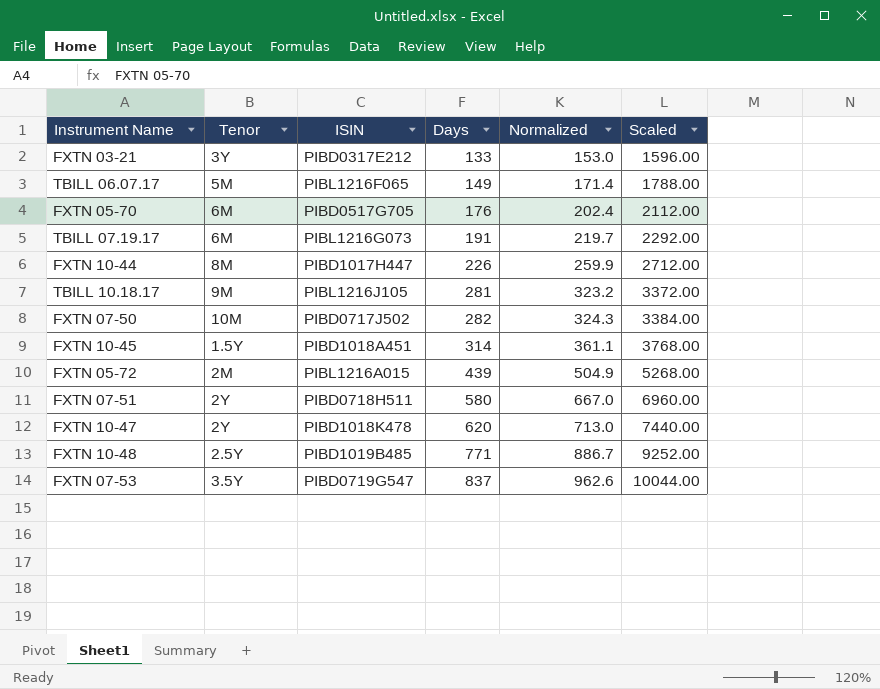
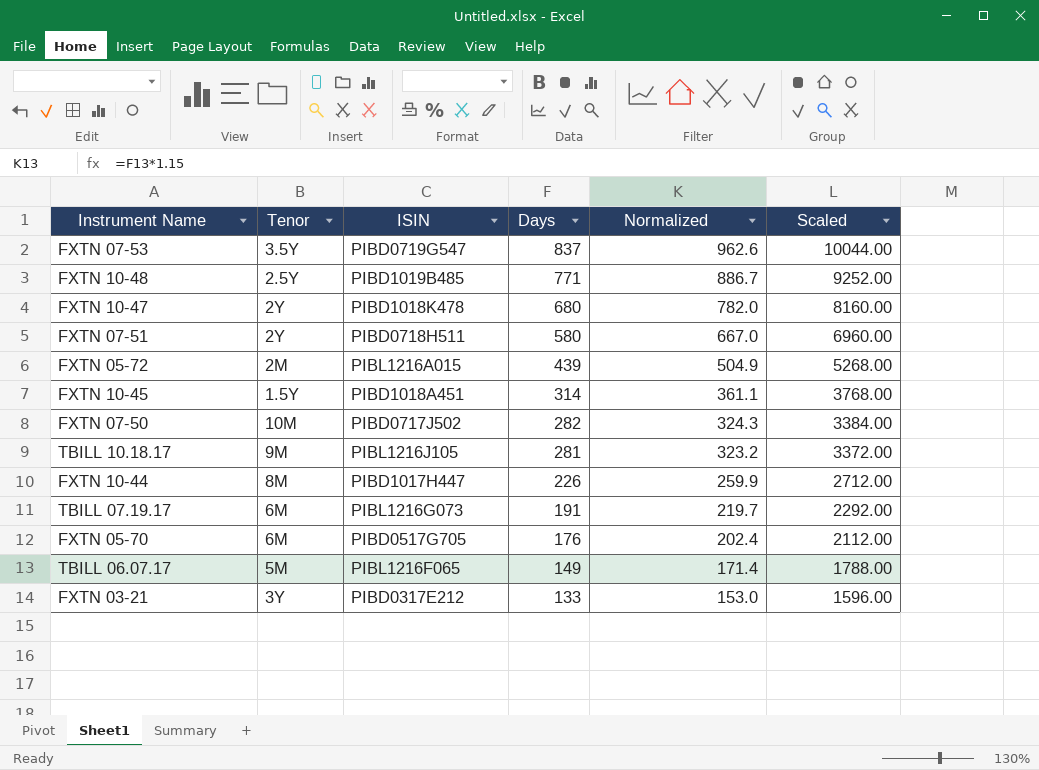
row order: Days ascending -> Days descending
FXTN 10-47 | Days: 620 -> 680
FXTN 10-47 | Normalized: 713.0 -> 782.0
FXTN 10-47 | Scaled: 7440.00 -> 8160.00

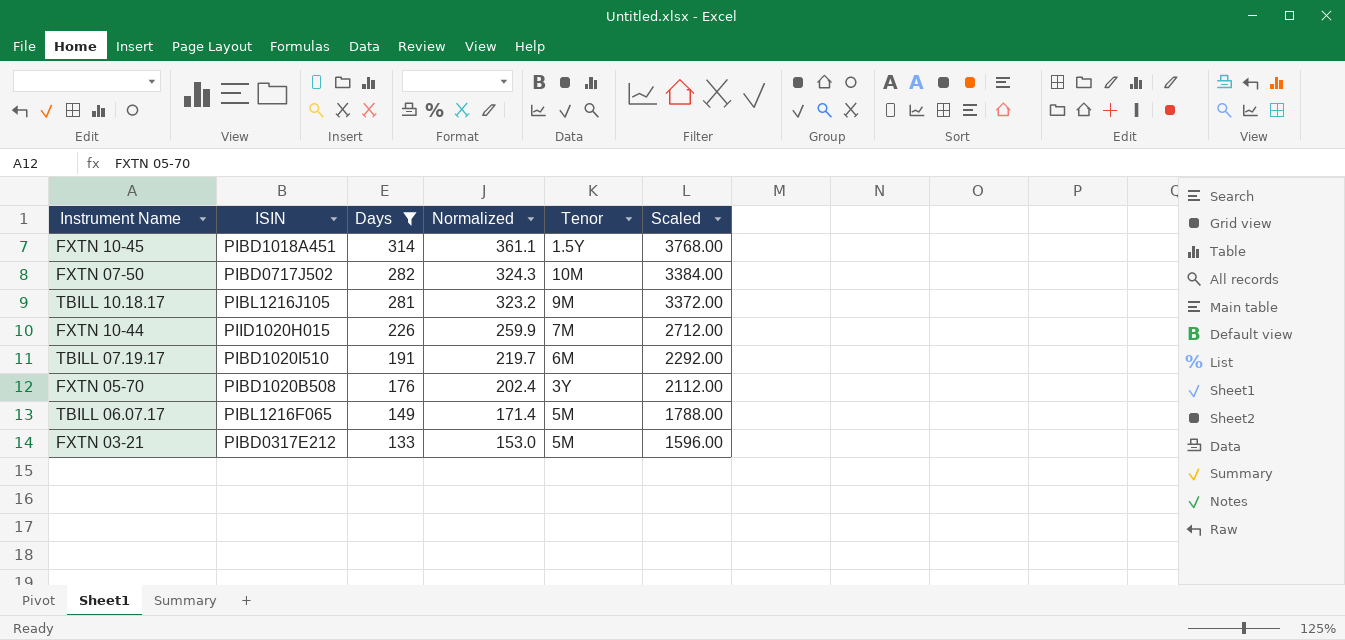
filter: none -> Days <= 314
column Tenor | position: 2 -> 5
FXTN 10-44 | ISIN: PIBD1017H447 -> PIID1020H015
FXTN 10-44 | Tenor: 8M -> 7M
TBILL 07.19.17 | ISIN: PIBL1216G073 -> PIBD1020I510
FXTN 05-70 | ISIN: PIBD0517G705 -> PIBD1020B508
FXTN 05-70 | Tenor: 6M -> 3Y
FXTN 03-21 | Tenor: 3Y -> 5M

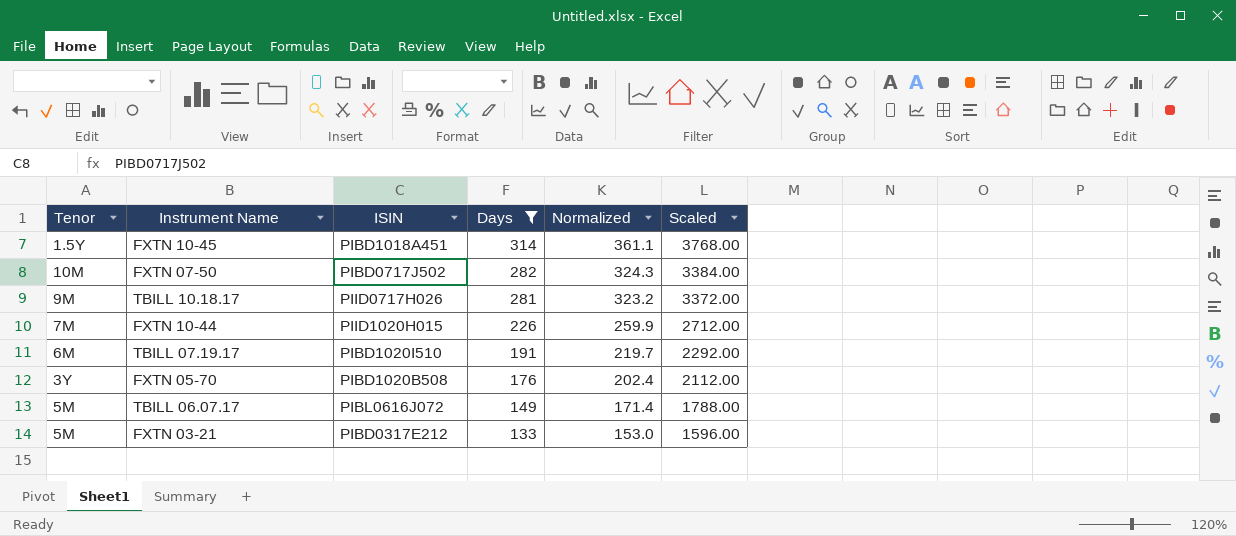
column Tenor | position: 5 -> 1
TBILL 10.18.17 | ISIN: PIBL1216J105 -> PIID0717H026
TBILL 06.07.17 | ISIN: PIBL1216F065 -> PIBL0616J072

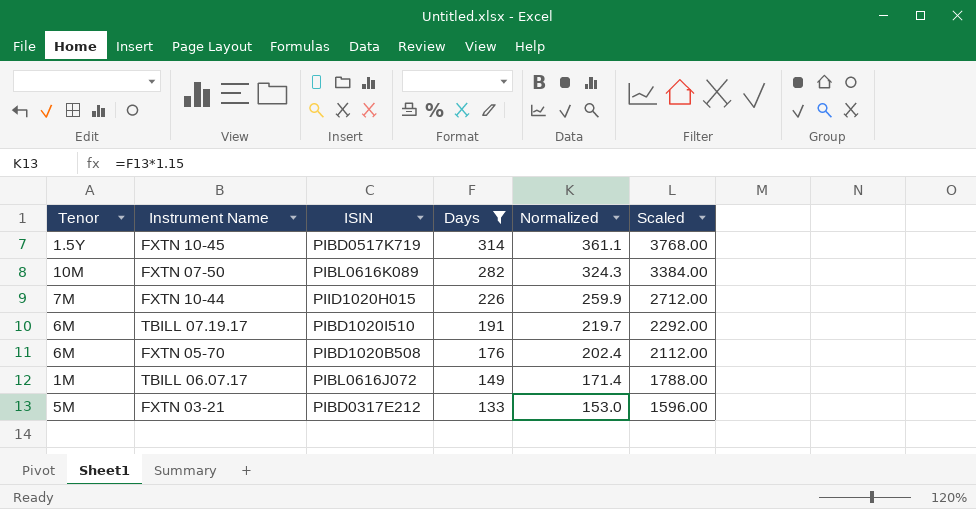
row TBILL 10.18.17: 9M | PIID0717H026 | 281 | 323.2 | 3372.00 -> none
FXTN 10-45 | ISIN: PIBD1018A451 -> PIBD0517K719
FXTN 07-50 | ISIN: PIBD0717J502 -> PIBL0616K089
FXTN 05-70 | Tenor: 3Y -> 6M
TBILL 06.07.17 | Tenor: 5M -> 1M

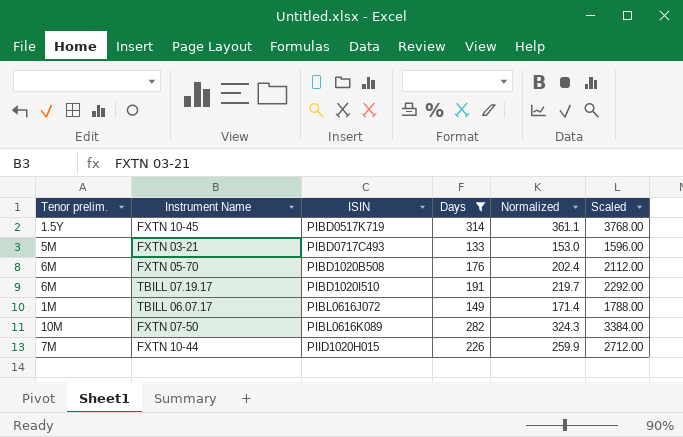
row order: Days descending -> ISIN ascending
column name: Tenor -> Tenor prelim.
FXTN 03-21 | ISIN: PIBD0317E212 -> PIBD0717C493

